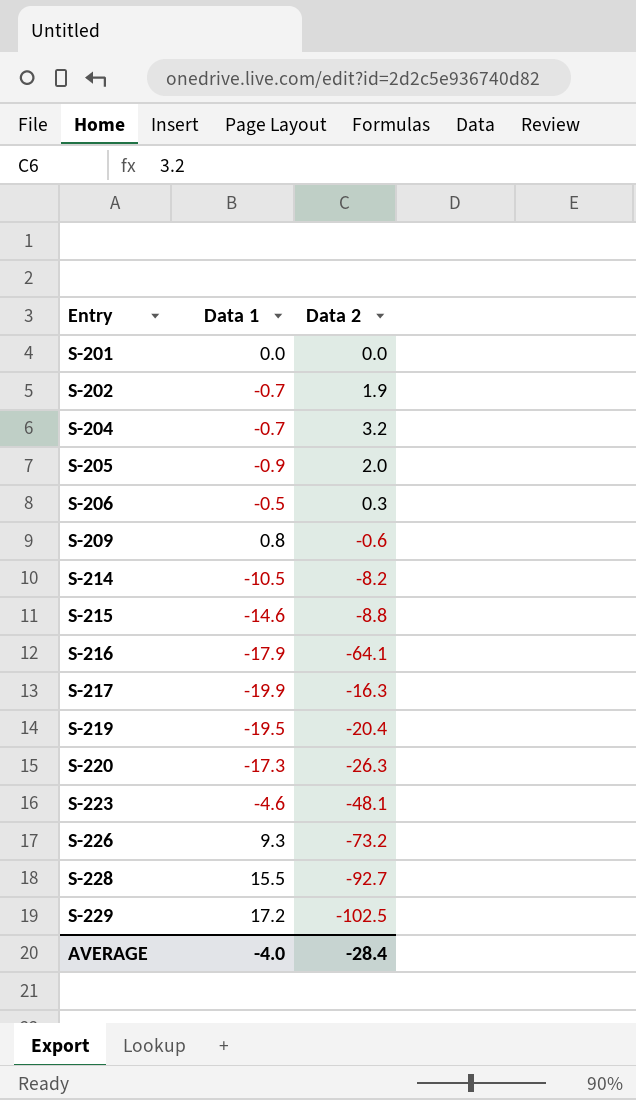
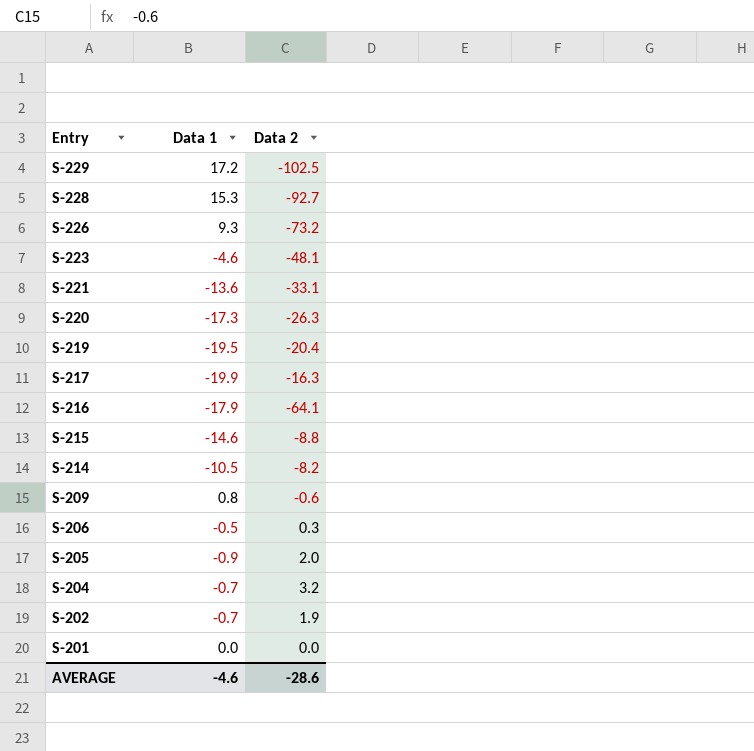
row order: Entry ascending -> Entry descending
S-228 | Data 1: 15.5 -> 15.3
row S-221: none -> -13.6 | -33.1
AVERAGE | Data 1: -4.0 -> -4.6
AVERAGE | Data 2: -28.4 -> -28.6

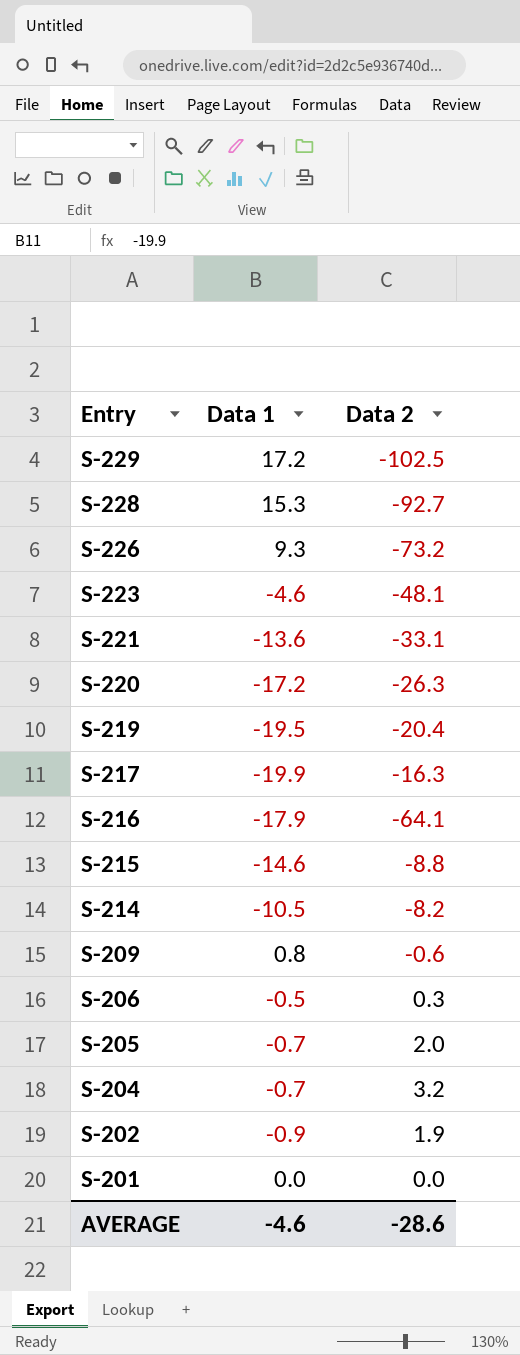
S-220 | Data 1: -17.3 -> -17.2
S-205 | Data 1: -0.9 -> -0.7
S-202 | Data 1: -0.7 -> -0.9

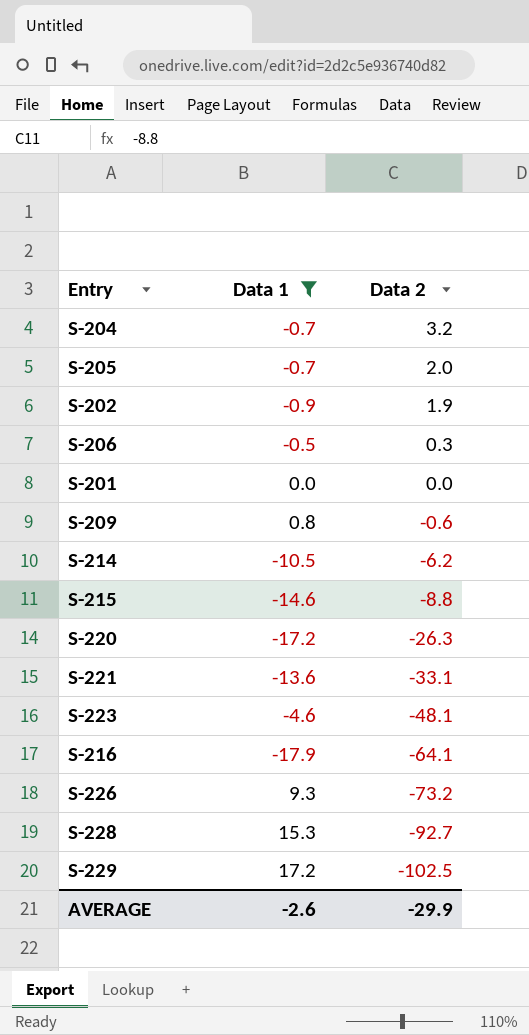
filter: none -> Data 1 >= -17.9
row order: Entry descending -> Data 2 descending
S-214 | Data 2: -8.2 -> -6.2
AVERAGE | Data 1: -4.6 -> -2.6
AVERAGE | Data 2: -28.6 -> -29.9

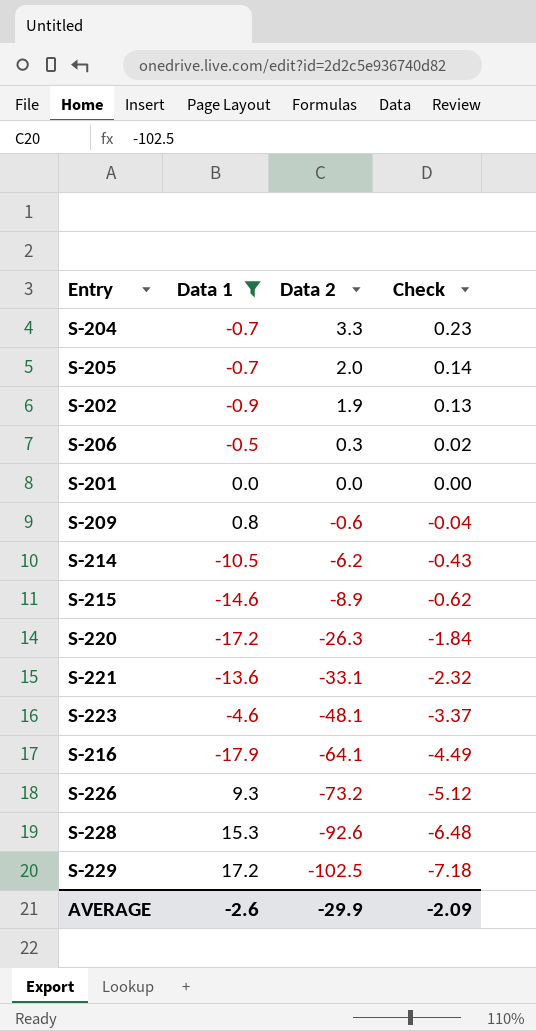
column Check | formula: none -> [Data 2] * 0.07
S-204 | Data 2: 3.2 -> 3.3
S-215 | Data 2: -8.8 -> -8.9
S-228 | Data 2: -92.7 -> -92.6

